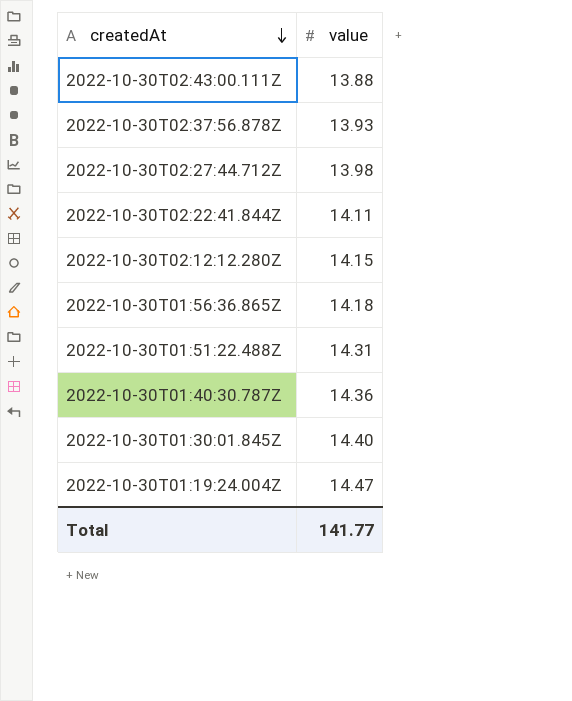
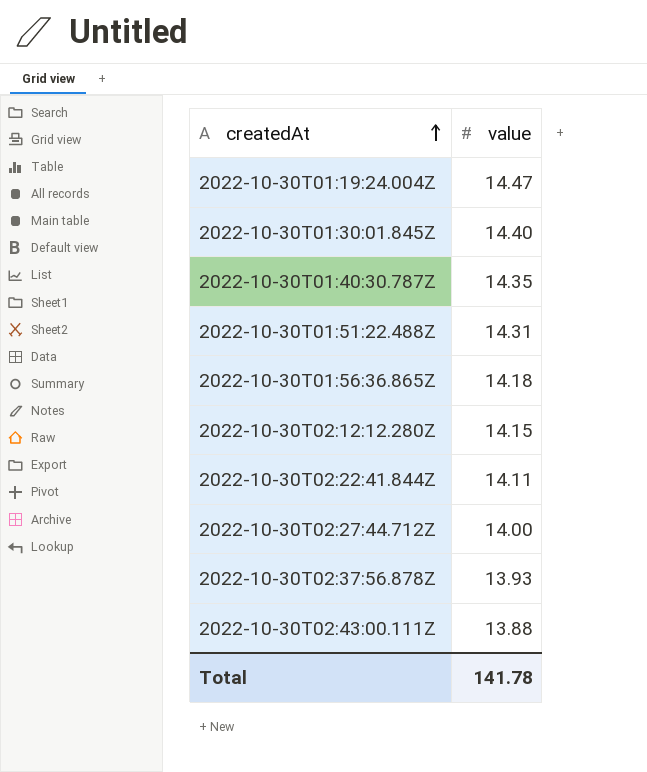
row order: createdAt descending -> createdAt ascending
2022-10-30T01:40:30.787Z | value: 14.36 -> 14.35
2022-10-30T02:27:44.712Z | value: 13.98 -> 14.00
Total | value: 141.77 -> 141.78

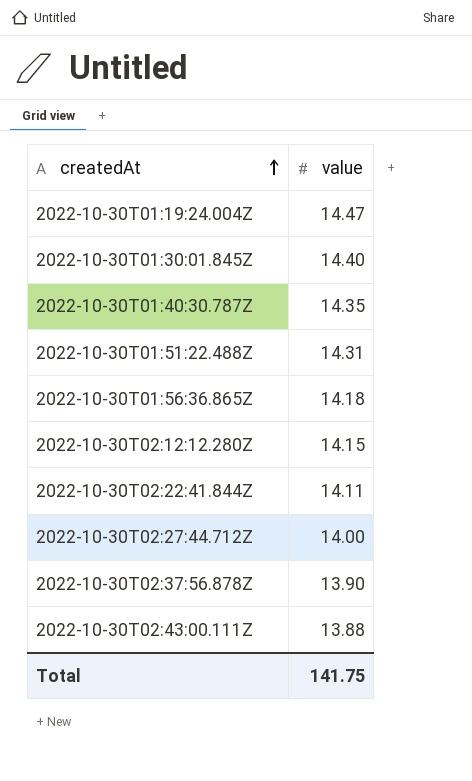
2022-10-30T02:37:56.878Z | value: 13.93 -> 13.90
Total | value: 141.78 -> 141.75

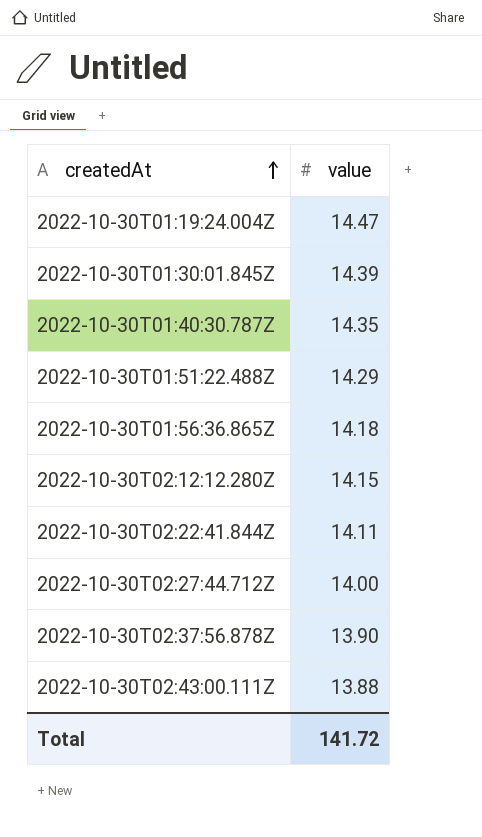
2022-10-30T01:30:01.845Z | value: 14.40 -> 14.39
2022-10-30T01:51:22.488Z | value: 14.31 -> 14.29
Total | value: 141.75 -> 141.72

